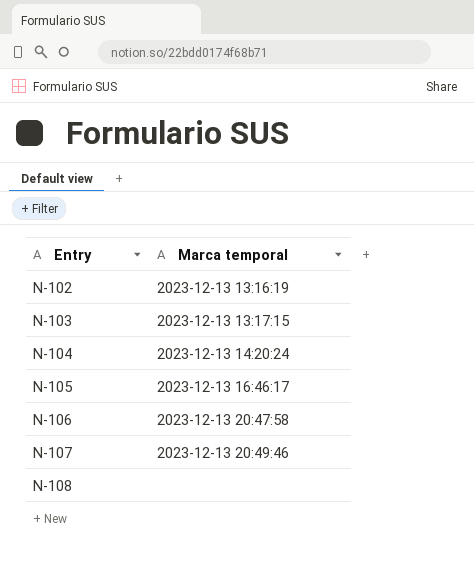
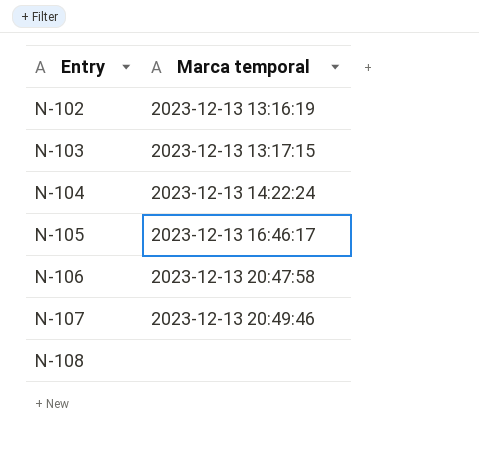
N-104 | Marca temporal: 2023-12-13 14:20:24 -> 2023-12-13 14:22:24

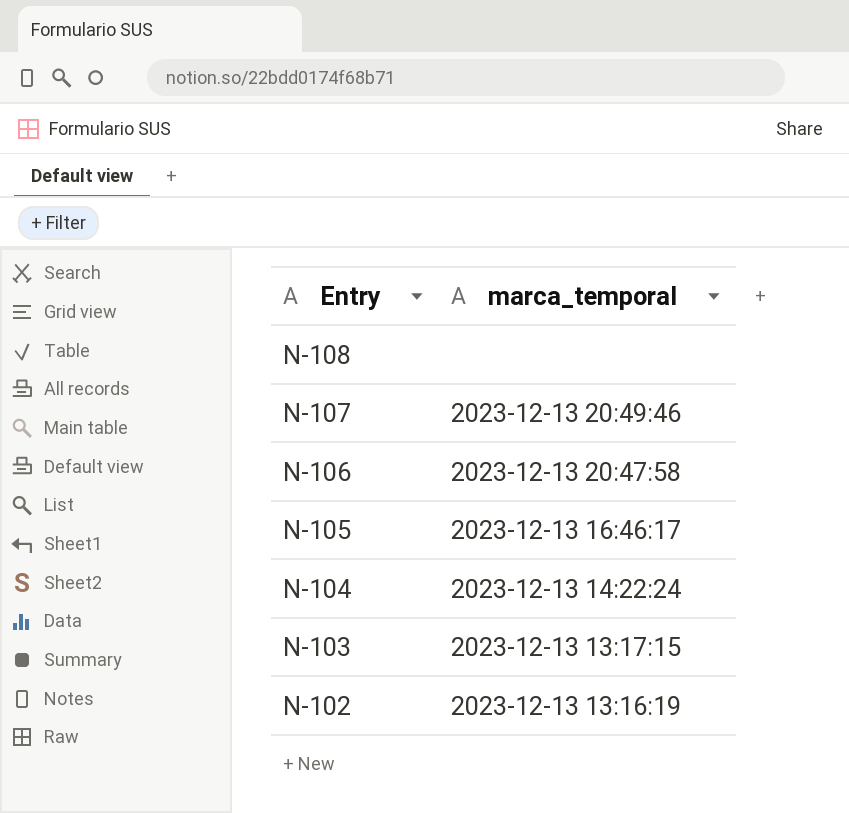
row order: Entry ascending -> Entry descending
column name: Marca temporal -> marca_temporal

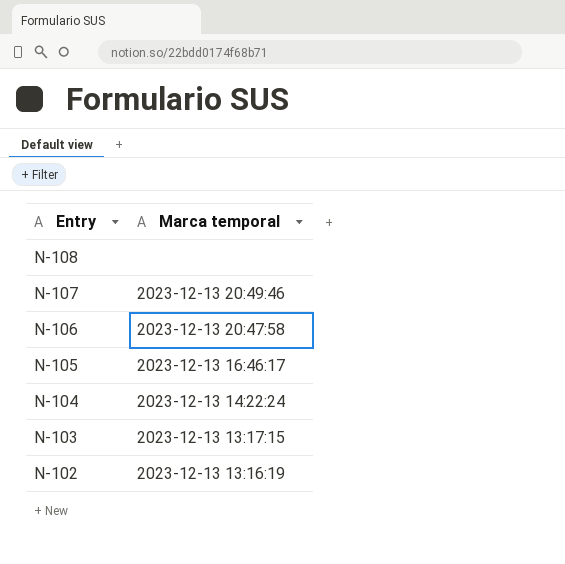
column name: marca_temporal -> Marca temporal

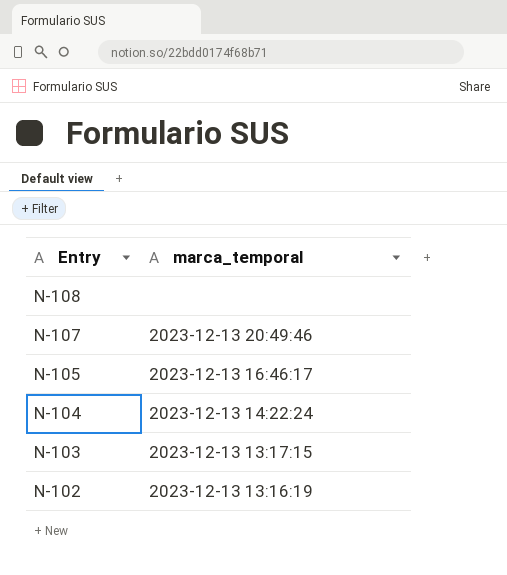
column name: Marca temporal -> marca_temporal
row N-106: 2023-12-13 20:47:58 -> none

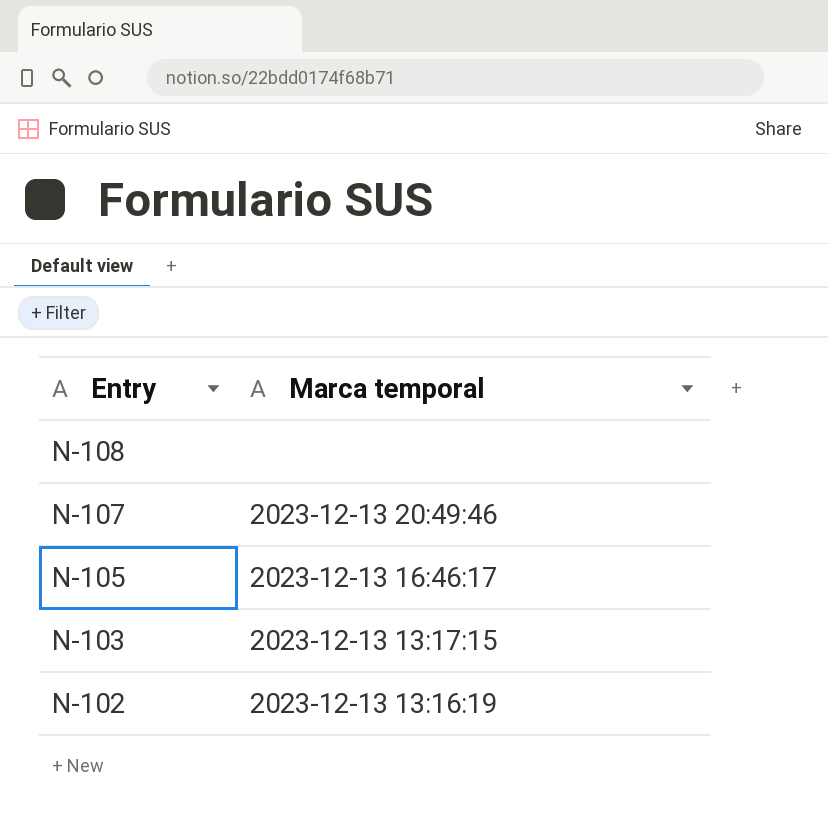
column name: marca_temporal -> Marca temporal
row N-104: 2023-12-13 14:22:24 -> none

